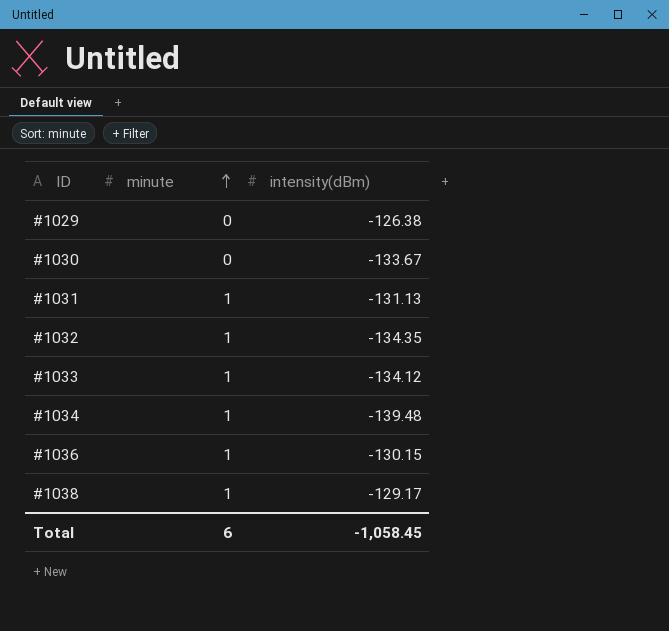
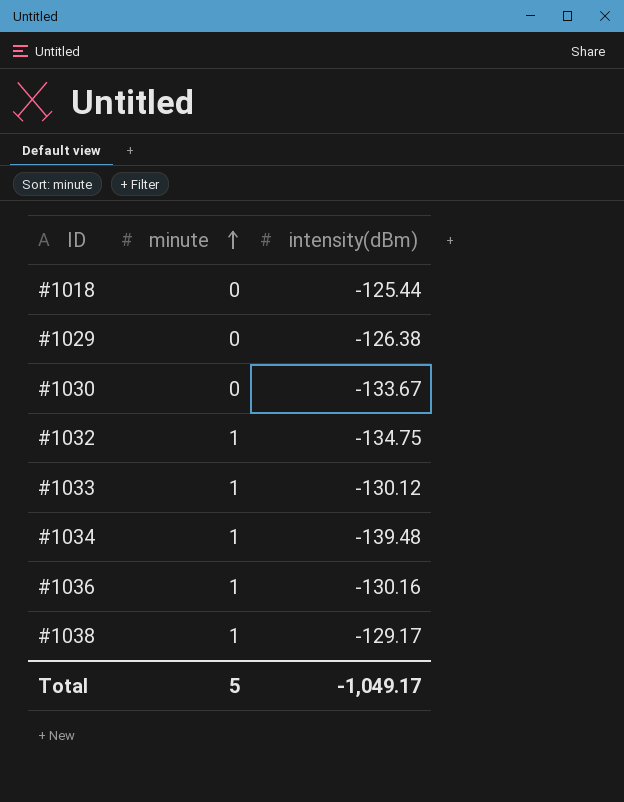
row #1031: 1 | -131.13 -> none
row #1018: none -> 0 | -125.44
#1032 | intensity(dBm): -134.35 -> -134.75
#1033 | intensity(dBm): -134.12 -> -130.12
#1036 | intensity(dBm): -130.15 -> -130.16
Total | minute: 6 -> 5
Total | intensity(dBm): -1,058.45 -> -1,049.17

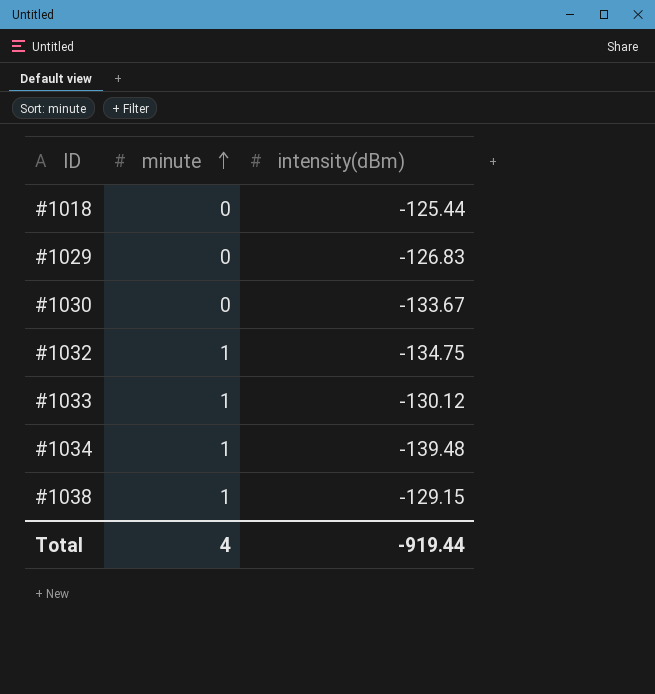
row #1036: 1 | -130.16 -> none
#1029 | intensity(dBm): -126.38 -> -126.83
#1038 | intensity(dBm): -129.17 -> -129.15
Total | minute: 5 -> 4
Total | intensity(dBm): -1,049.17 -> -919.44

